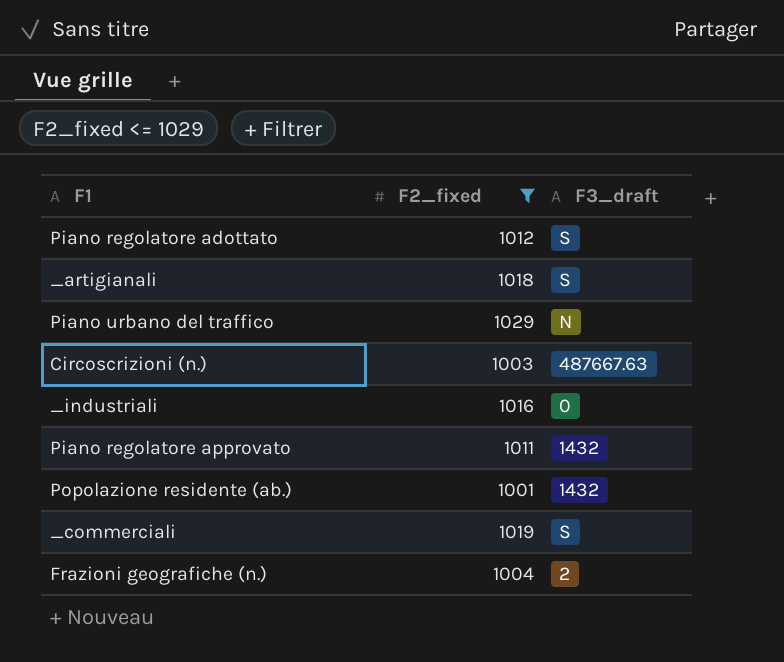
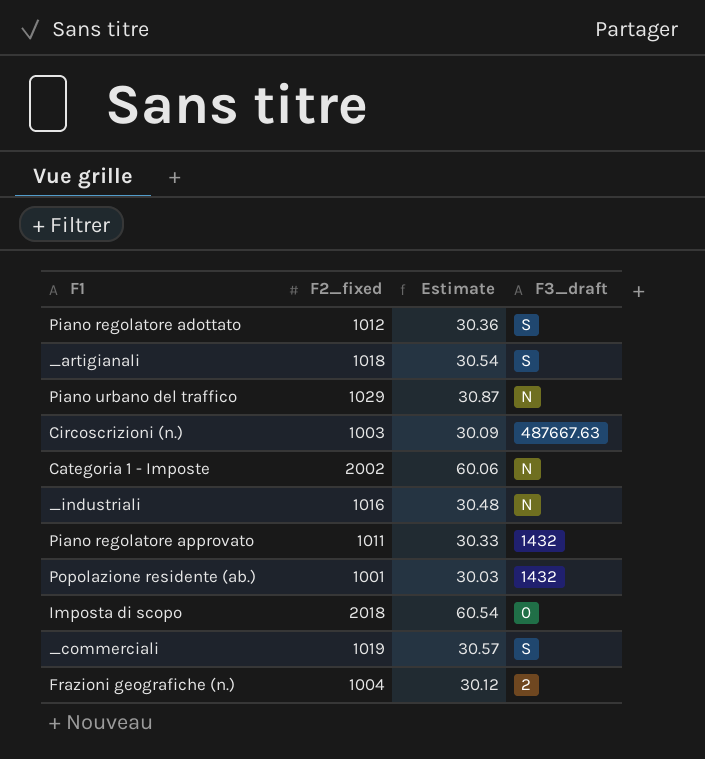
filter: F2_fixed <= 1029 -> none
column Estimate | formula: none -> [F2_fixed] * 0.03
_industriali | F3_draft: 0 -> N

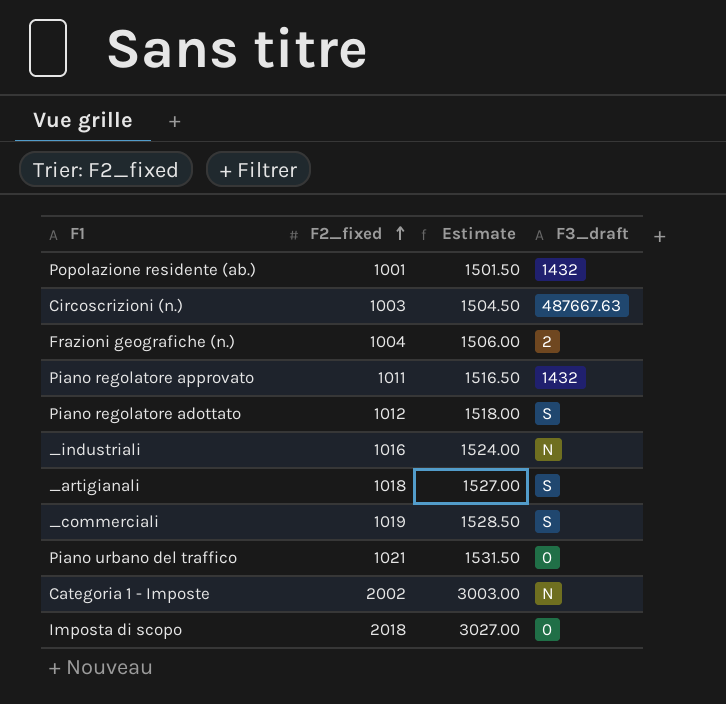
row order: none -> F2_fixed ascending
column Estimate | formula: [F2_fixed] * 0.03 -> [F2_fixed] * 1.5
Piano urbano del traffico | F2_fixed: 1029 -> 1021
Piano urbano del traffico | F3_draft: N -> 0

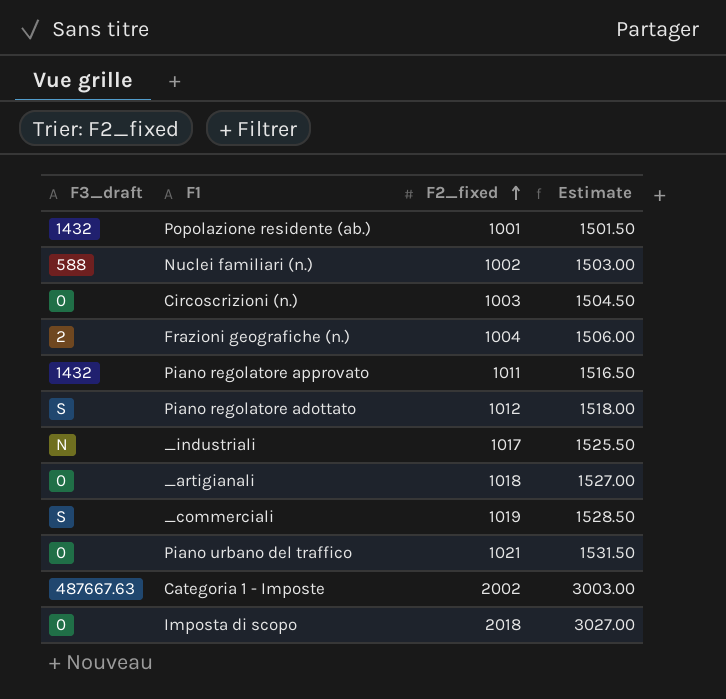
column F3_draft | position: 4 -> 1
row Nuclei familiari (n.): none -> 588 | 1002 | 1503.00
Circoscrizioni (n.) | F3_draft: 487667.63 -> 0
_industriali | F2_fixed: 1016 -> 1017
_industriali | Estimate: 1524.00 -> 1525.50
_artigianali | F3_draft: S -> 0
Categoria 1 - Imposte | F3_draft: N -> 487667.63

